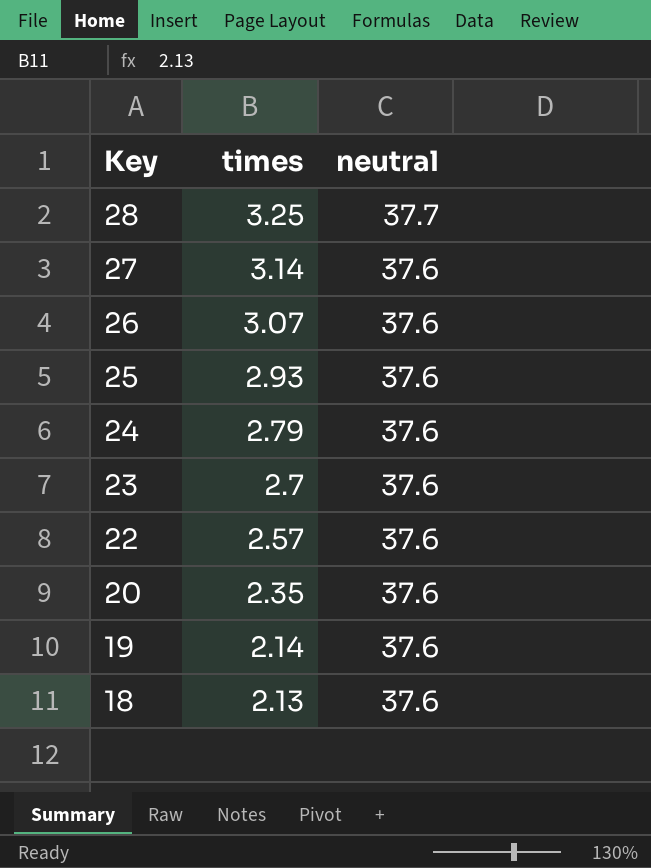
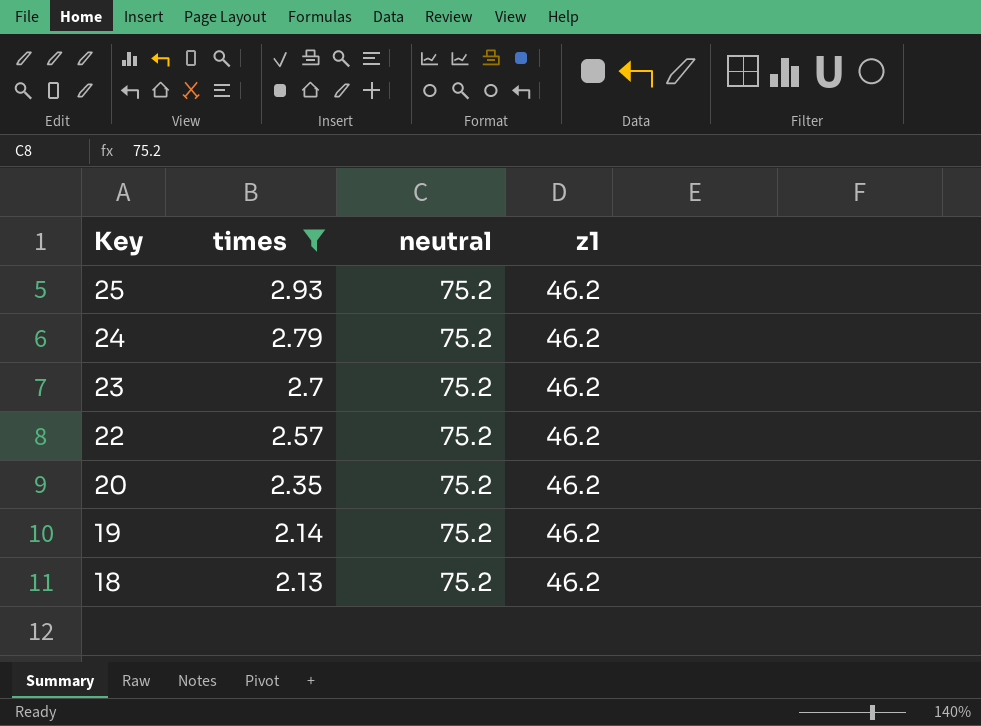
filter: none -> times <= 2.93
column z1 | position: none -> 4
25 | neutral: 37.6 -> 75.2
24 | neutral: 37.6 -> 75.2
23 | neutral: 37.6 -> 75.2
22 | neutral: 37.6 -> 75.2
20 | neutral: 37.6 -> 75.2
19 | neutral: 37.6 -> 75.2
18 | neutral: 37.6 -> 75.2

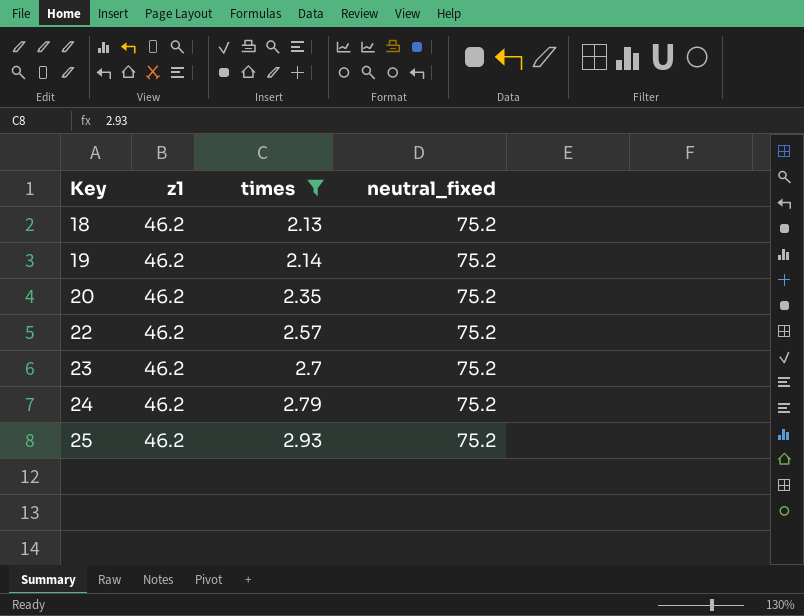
row order: Key descending -> Key ascending
column z1 | position: 4 -> 2
column name: neutral -> neutral_fixed

